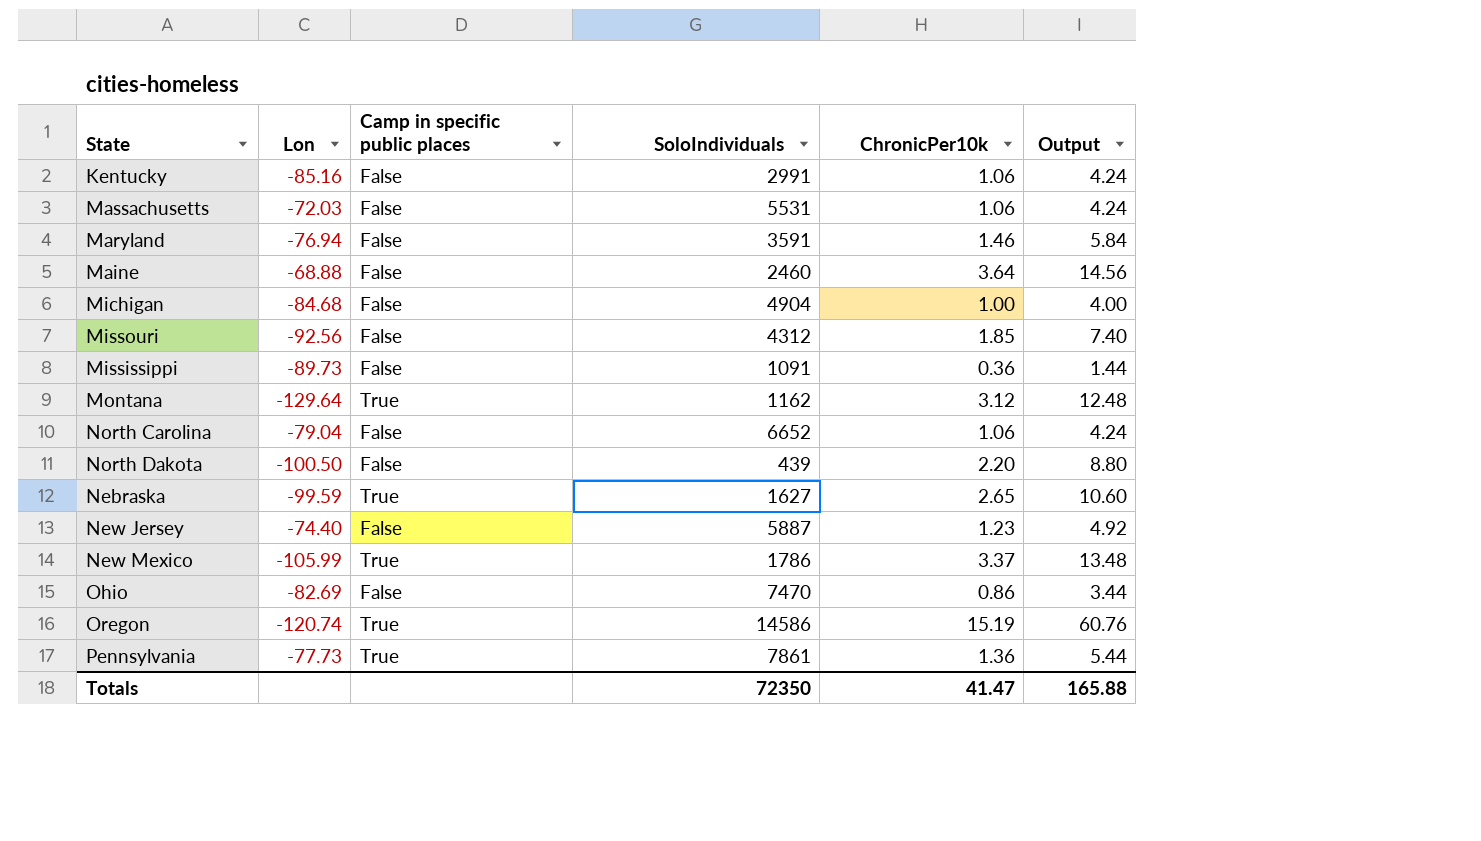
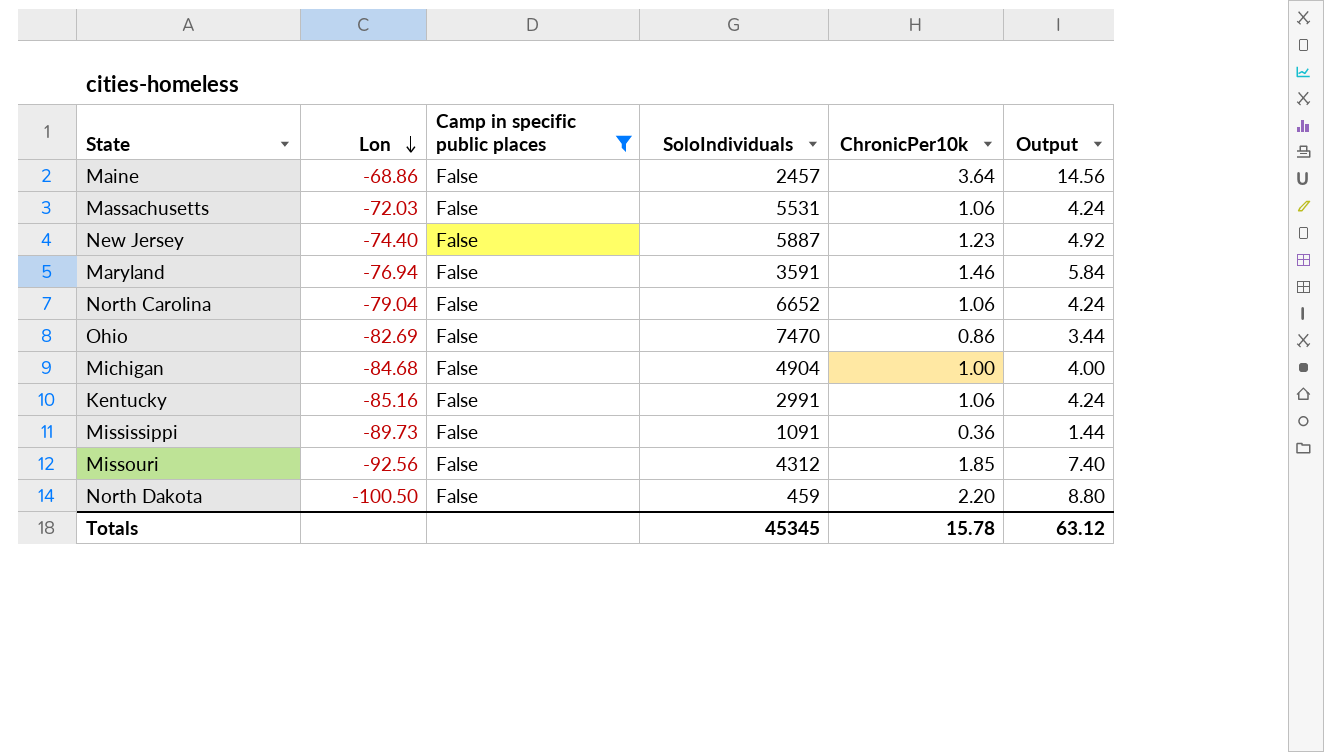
filter: none -> Camp in specific public places = False
row order: none -> Lon descending
Maine | Lon: -68.88 -> -68.86
Maine | SoloIndividuals: 2460 -> 2457
North Dakota | SoloIndividuals: 439 -> 459
Totals | SoloIndividuals: 72350 -> 45345
Totals | ChronicPer10k: 41.47 -> 15.78
Totals | Output: 165.88 -> 63.12

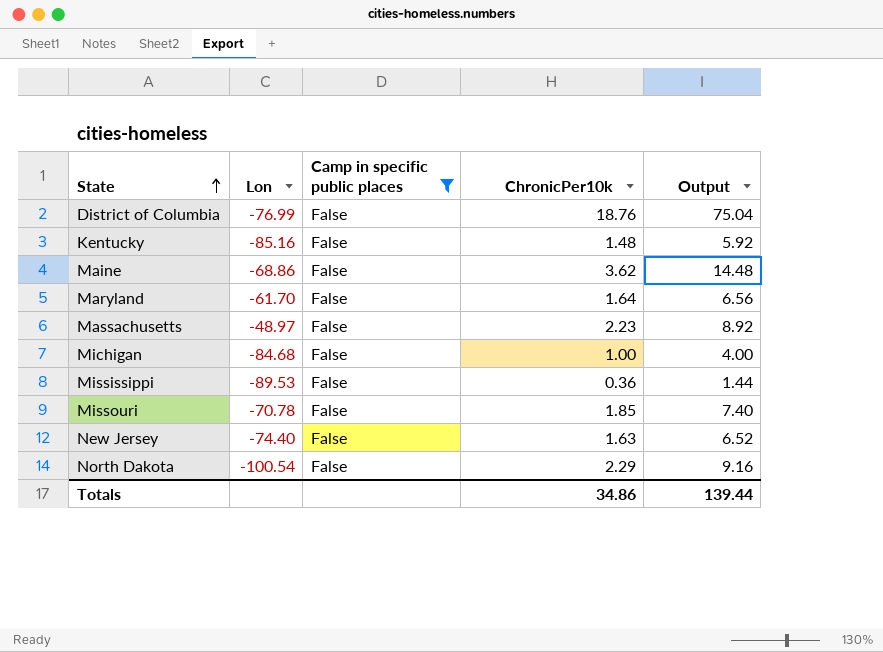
row order: Lon descending -> State ascending
column SoloIndividuals | position: 4 -> none
row North Carolina: -79.04 | False | 6652 | 1.06 | 4.24 -> none
row Ohio: -82.69 | False | 7470 | 0.86 | 3.44 -> none
row District of Columbia: none -> -76.99 | False | 18.76 | 75.04
Kentucky | ChronicPer10k: 1.06 -> 1.48
Kentucky | Output: 4.24 -> 5.92
Maine | ChronicPer10k: 3.64 -> 3.62
Maine | Output: 14.56 -> 14.48
Maryland | Lon: -76.94 -> -61.70
Maryland | ChronicPer10k: 1.46 -> 1.64
Maryland | Output: 5.84 -> 6.56
Massachusetts | Lon: -72.03 -> -48.97
Massachusetts | ChronicPer10k: 1.06 -> 2.23
Massachusetts | Output: 4.24 -> 8.92
Mississippi | Lon: -89.73 -> -89.53
Missouri | Lon: -92.56 -> -70.78
New Jersey | ChronicPer10k: 1.23 -> 1.63
New Jersey | Output: 4.92 -> 6.52
North Dakota | Lon: -100.50 -> -100.54
North Dakota | ChronicPer10k: 2.20 -> 2.29
North Dakota | Output: 8.80 -> 9.16
Totals | ChronicPer10k: 15.78 -> 34.86
Totals | Output: 63.12 -> 139.44

